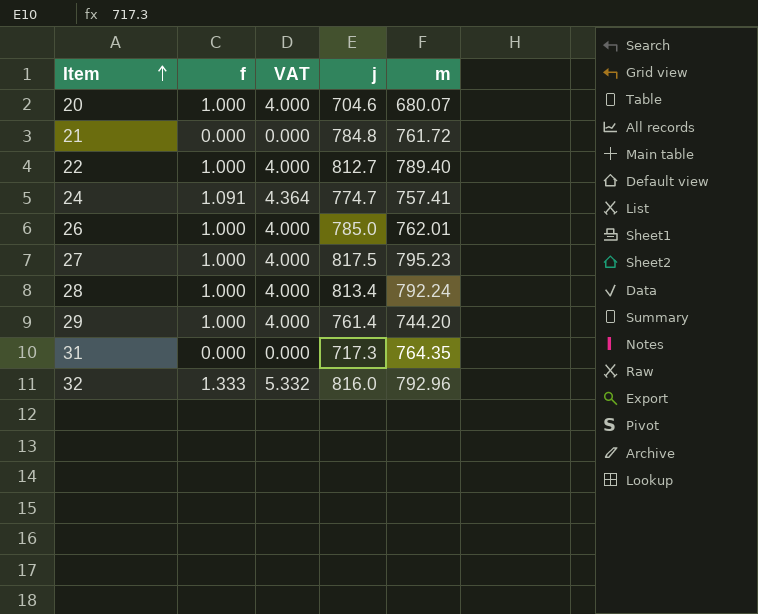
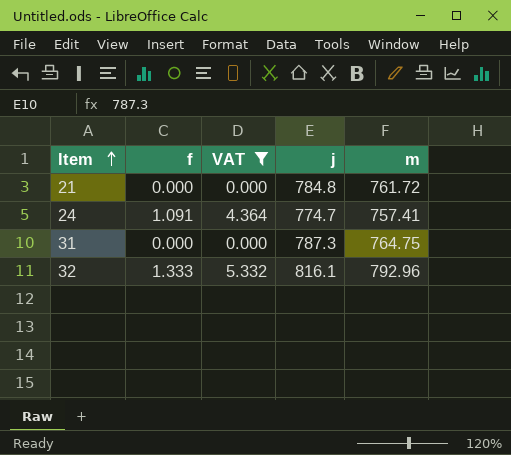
filter: none -> VAT != 4.000
31 | j: 717.3 -> 787.3
31 | m: 764.35 -> 764.75
32 | j: 816.0 -> 816.1

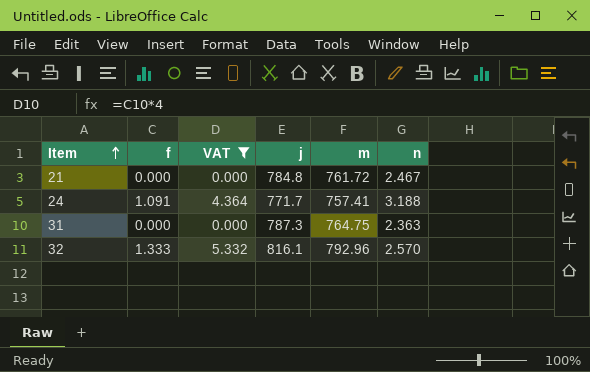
column n | position: none -> 6
24 | j: 774.7 -> 771.7

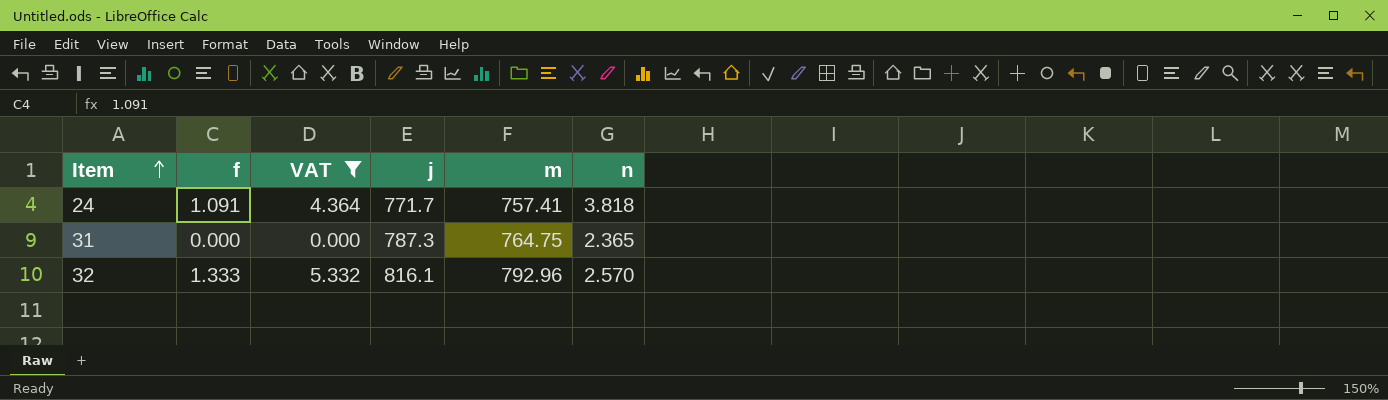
row 21: 0.000 | 0.000 | 784.8 | 761.72 | 2.467 -> none
24 | n: 3.188 -> 3.818
31 | n: 2.363 -> 2.365

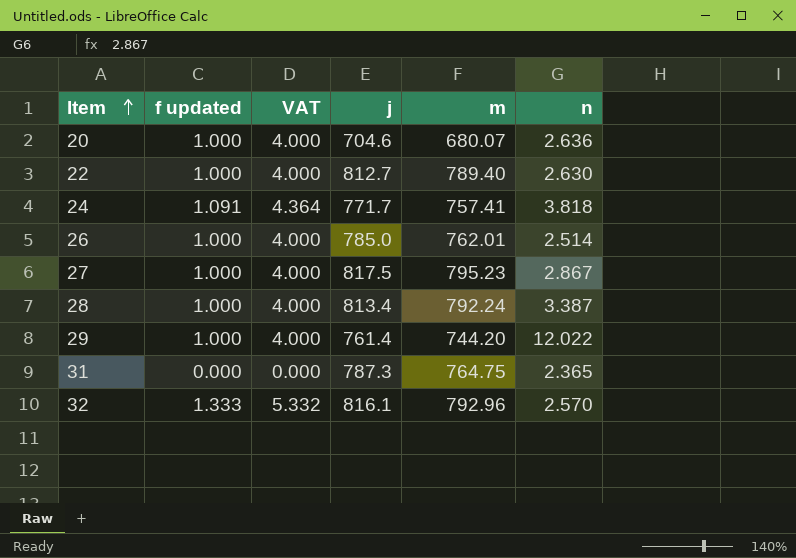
filter: VAT != 4.000 -> none
column name: f -> f updated

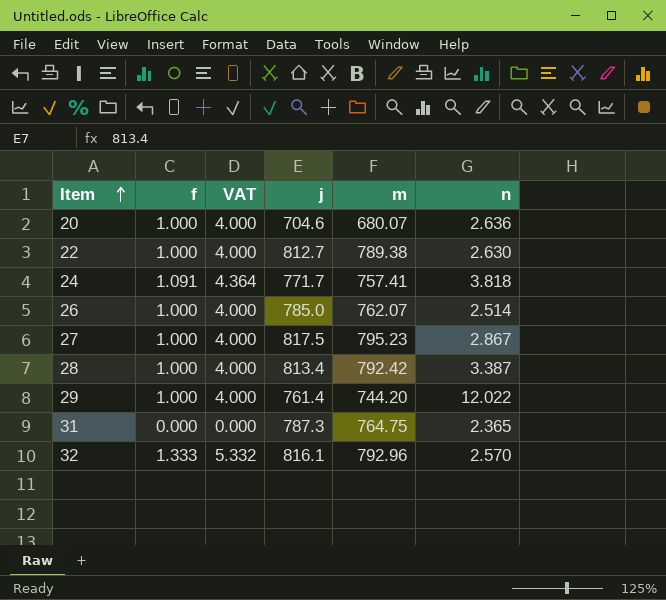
column name: f updated -> f
22 | m: 789.40 -> 789.38
26 | m: 762.01 -> 762.07
28 | m: 792.24 -> 792.42

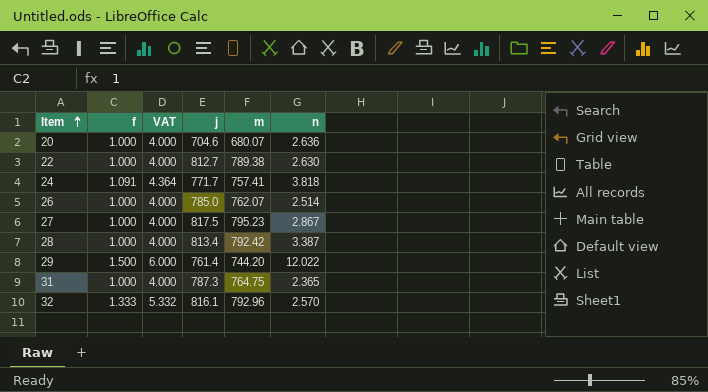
29 | f: 1.000 -> 1.500
29 | VAT: 4.000 -> 6.000
31 | f: 0.000 -> 1.000
31 | VAT: 0.000 -> 4.000

